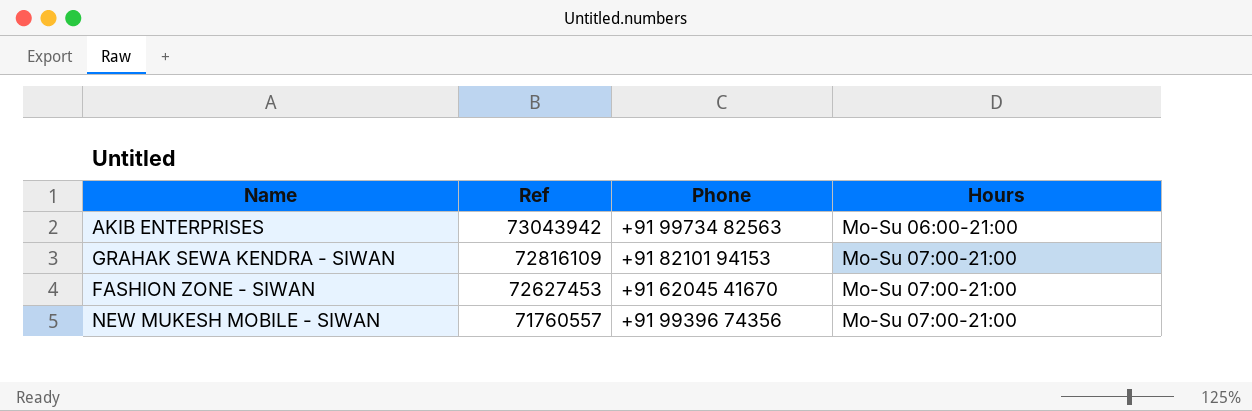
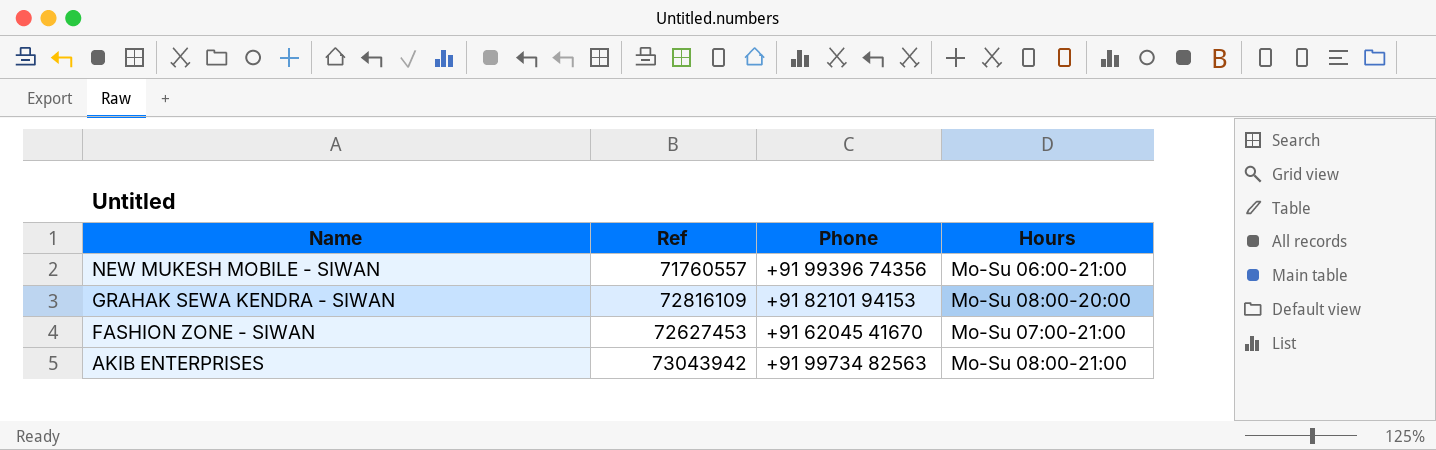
row order: Ref descending -> Name descending
NEW MUKESH MOBILE - SIWAN | Hours: Mo-Su 07:00-21:00 -> Mo-Su 06:00-21:00
GRAHAK SEWA KENDRA - SIWAN | Hours: Mo-Su 07:00-21:00 -> Mo-Su 08:00-20:00
AKIB ENTERPRISES | Hours: Mo-Su 06:00-21:00 -> Mo-Su 08:00-21:00

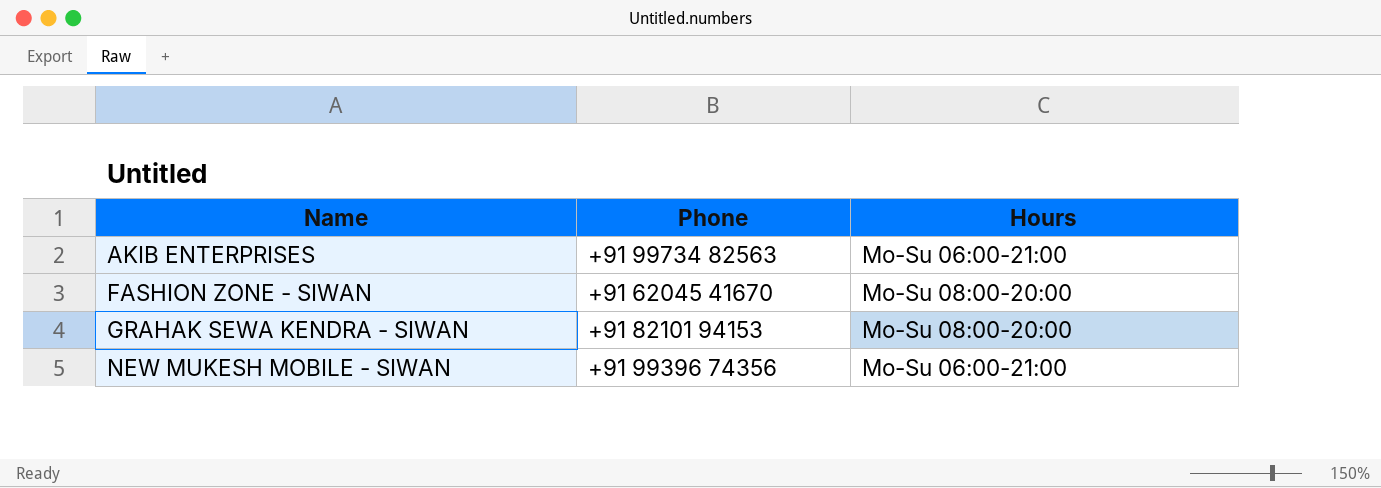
row order: Name descending -> Name ascending
column Ref | position: 2 -> none
AKIB ENTERPRISES | Hours: Mo-Su 08:00-21:00 -> Mo-Su 06:00-21:00
FASHION ZONE - SIWAN | Hours: Mo-Su 07:00-21:00 -> Mo-Su 08:00-20:00

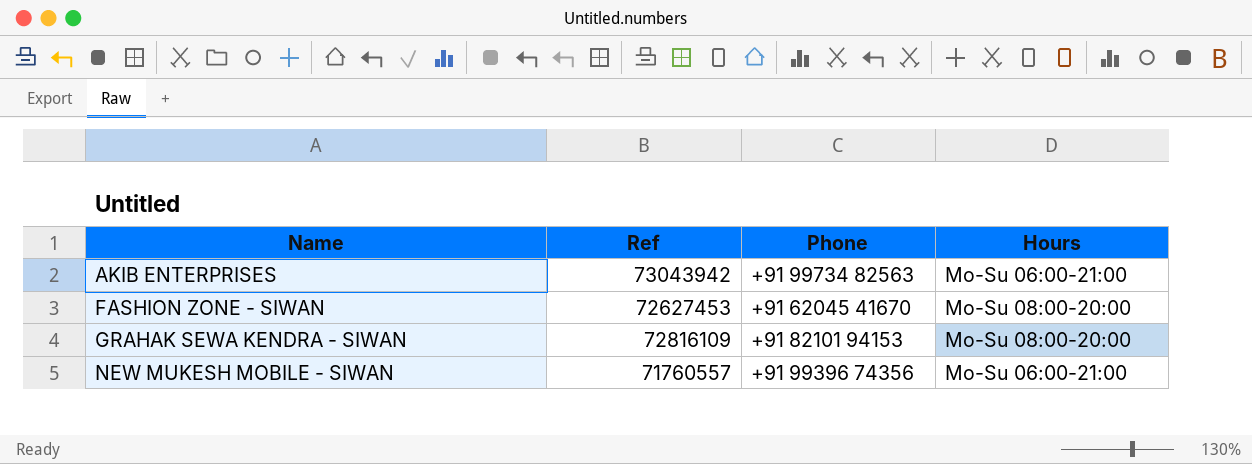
column Ref | position: none -> 2

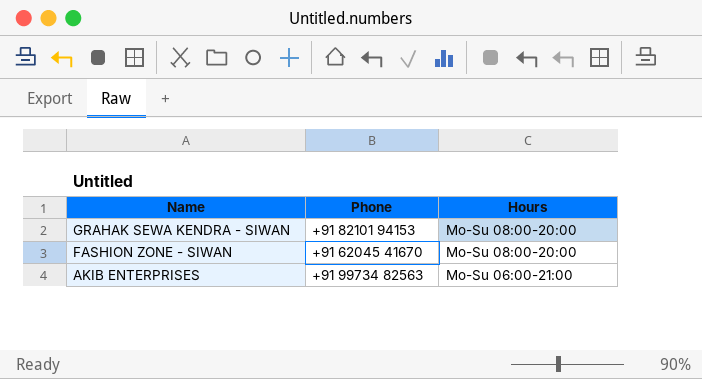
row order: Name ascending -> Name descending
column Ref | position: 2 -> none
row NEW MUKESH MOBILE - SIWAN: 71760557 | +91 99396 74356 | Mo-Su 06:00-21:00 -> none

